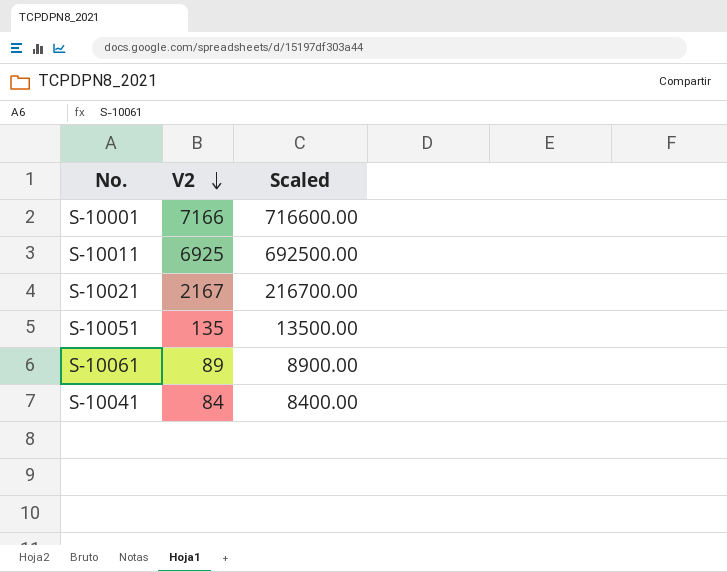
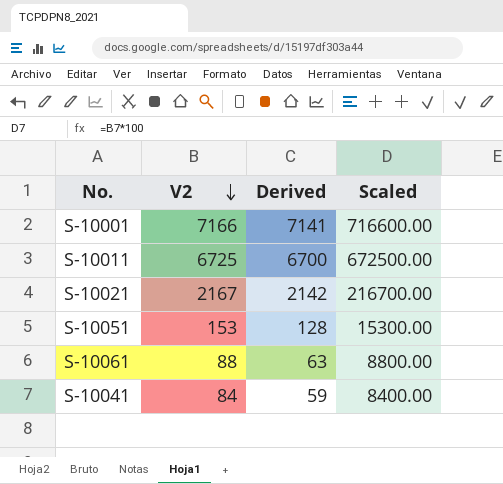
column Derived | formula: none -> [V2] - 25
S-10011 | V2: 6925 -> 6725
S-10011 | Scaled: 692500.00 -> 672500.00
S-10051 | V2: 135 -> 153
S-10051 | Scaled: 13500.00 -> 15300.00
S-10061 | V2: 89 -> 88
S-10061 | Scaled: 8900.00 -> 8800.00

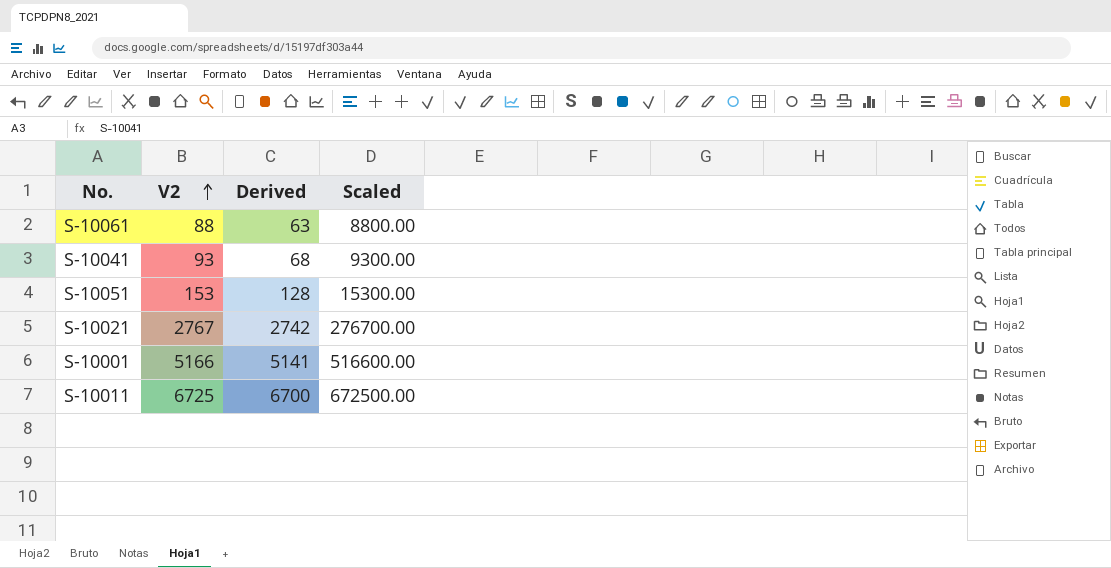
row order: V2 descending -> V2 ascending
S-10041 | V2: 84 -> 93
S-10041 | Derived: 59 -> 68
S-10041 | Scaled: 8400.00 -> 9300.00
S-10021 | V2: 2167 -> 2767
S-10021 | Derived: 2142 -> 2742
S-10021 | Scaled: 216700.00 -> 276700.00
S-10001 | V2: 7166 -> 5166
S-10001 | Derived: 7141 -> 5141
S-10001 | Scaled: 716600.00 -> 516600.00

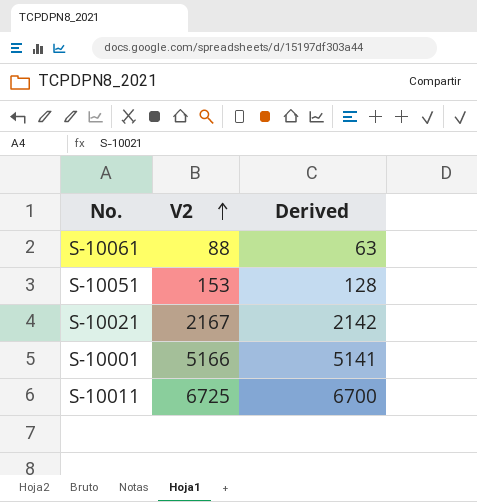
column Scaled | formula: [V2] * 100 -> none
row S-10041: 93 | 68 | 9300.00 -> none
S-10021 | V2: 2767 -> 2167
S-10021 | Derived: 2742 -> 2142

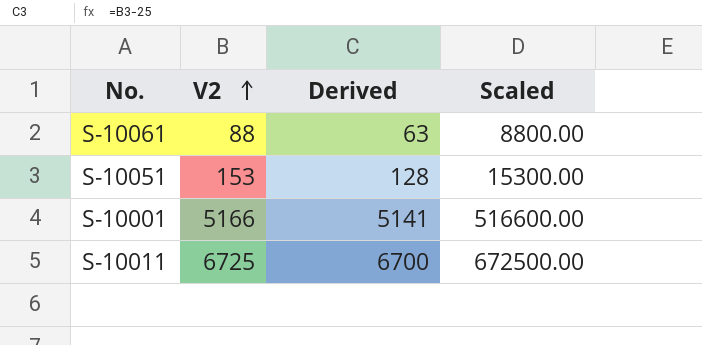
column Scaled | formula: none -> [V2] * 100
row S-10021: 2167 | 2142 -> none

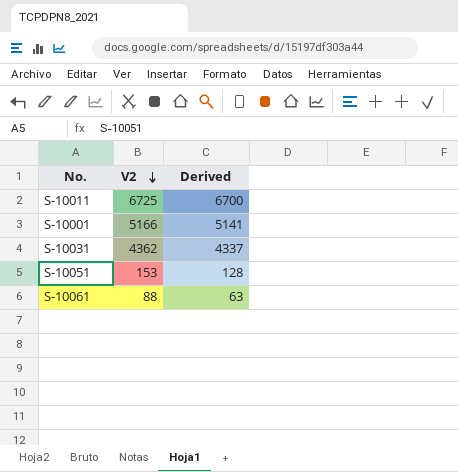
row order: V2 ascending -> V2 descending
column Scaled | formula: [V2] * 100 -> none
row S-10031: none -> 4362 | 4337

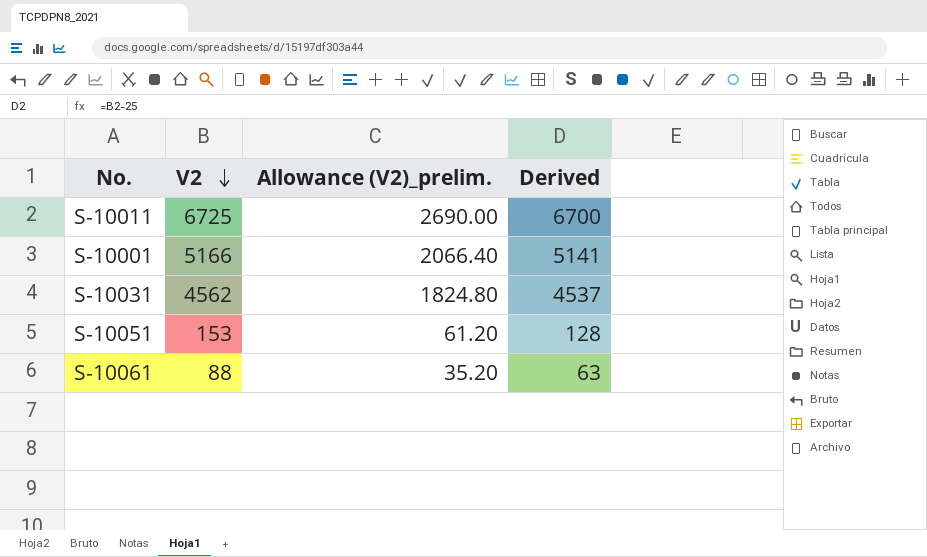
column Allowance (V2)_prelim. | formula: none -> [V2] * 0.4
S-10031 | V2: 4362 -> 4562
S-10031 | Derived: 4337 -> 4537

